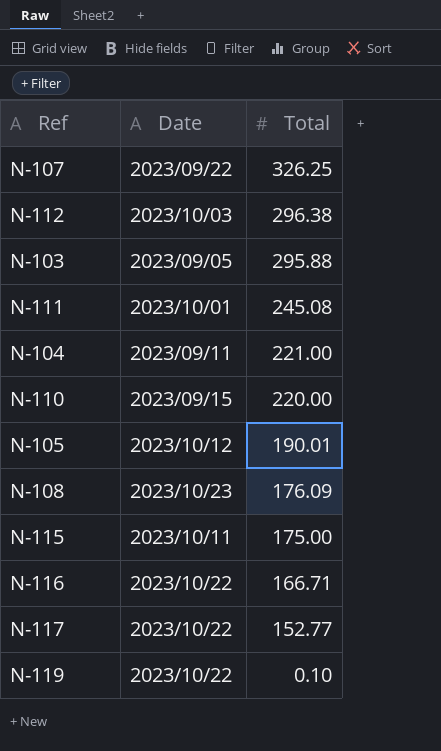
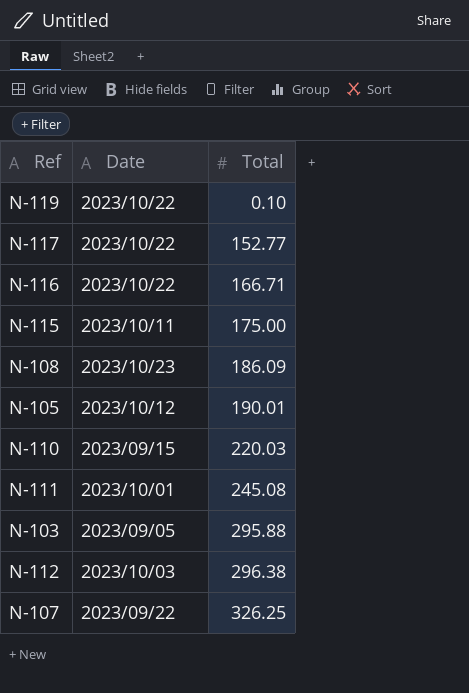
row order: Total descending -> Total ascending
row N-104: 2023/09/11 | 221.00 -> none
N-108 | Total: 176.09 -> 186.09
N-110 | Total: 220.00 -> 220.03

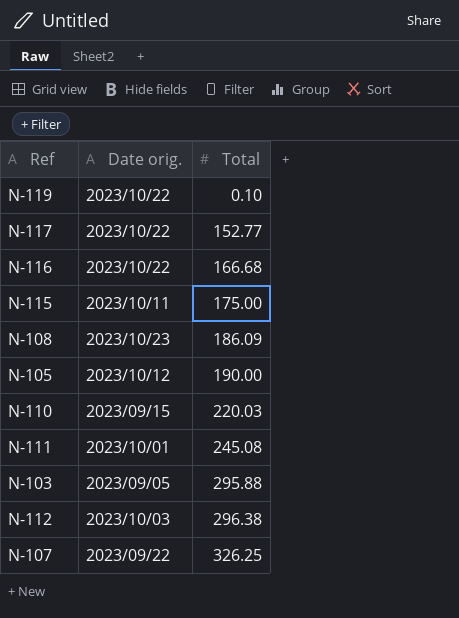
column name: Date -> Date orig.
N-116 | Total: 166.71 -> 166.68
N-105 | Total: 190.01 -> 190.00

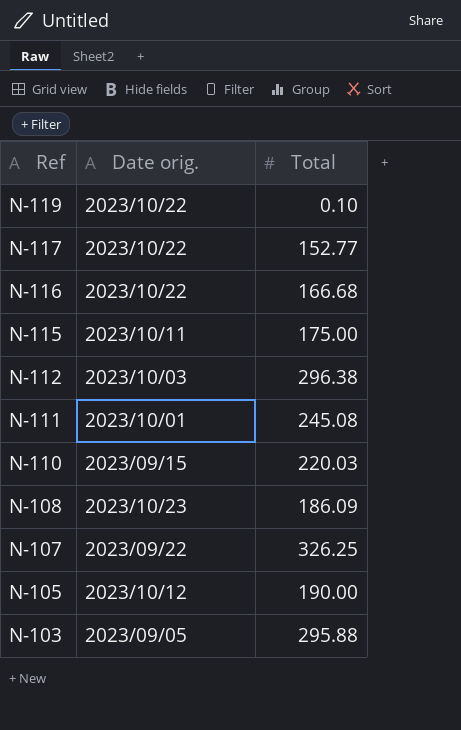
row order: Total ascending -> Ref descending

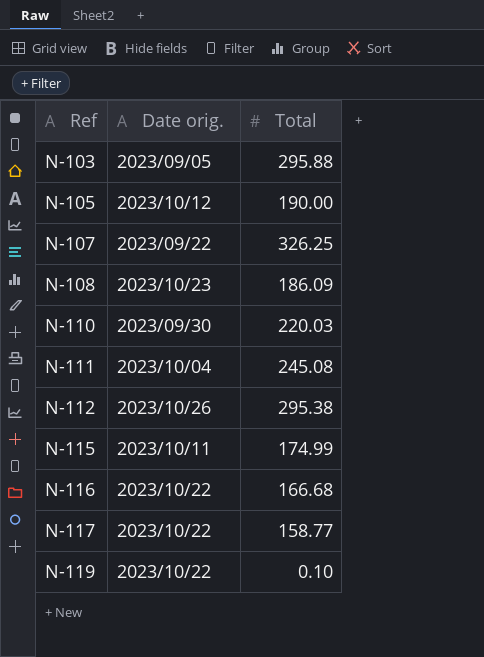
row order: Ref descending -> Ref ascending
N-110 | Date orig.: 2023/09/15 -> 2023/09/30
N-111 | Date orig.: 2023/10/01 -> 2023/10/04
N-112 | Date orig.: 2023/10/03 -> 2023/10/26
N-112 | Total: 296.38 -> 295.38
N-115 | Total: 175.00 -> 174.99
N-117 | Total: 152.77 -> 158.77

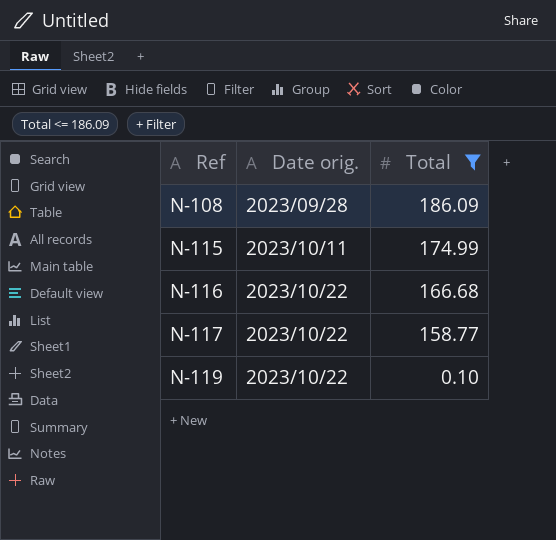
filter: none -> Total <= 186.09
N-108 | Date orig.: 2023/10/23 -> 2023/09/28

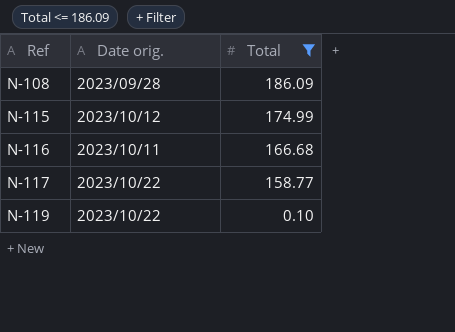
N-115 | Date orig.: 2023/10/11 -> 2023/10/12
N-116 | Date orig.: 2023/10/22 -> 2023/10/11

